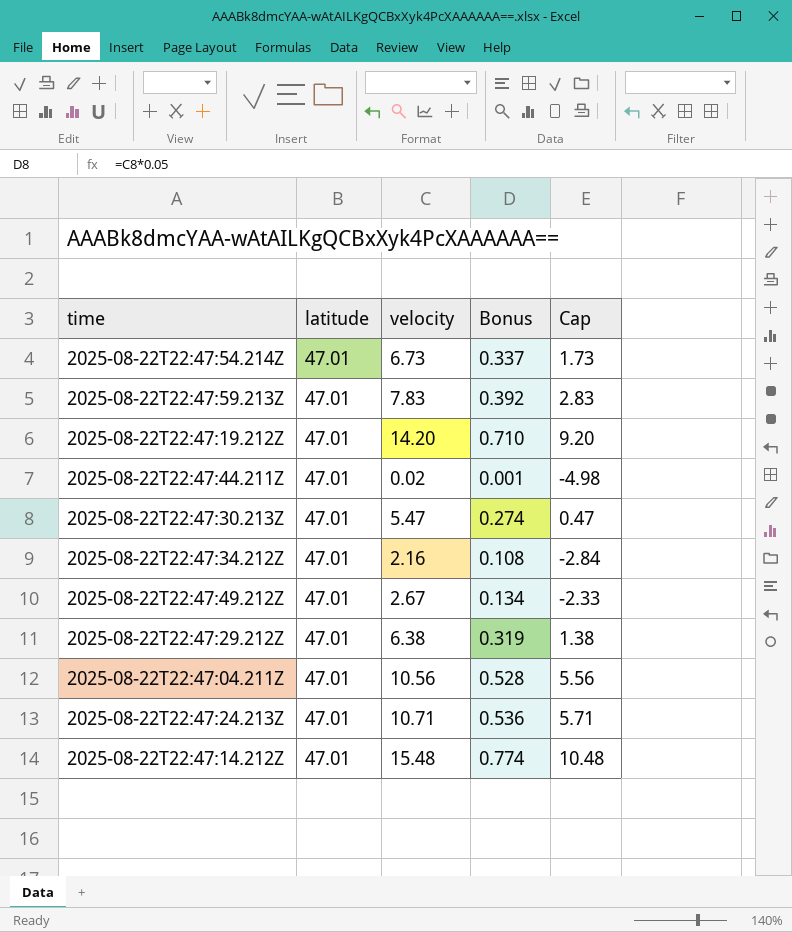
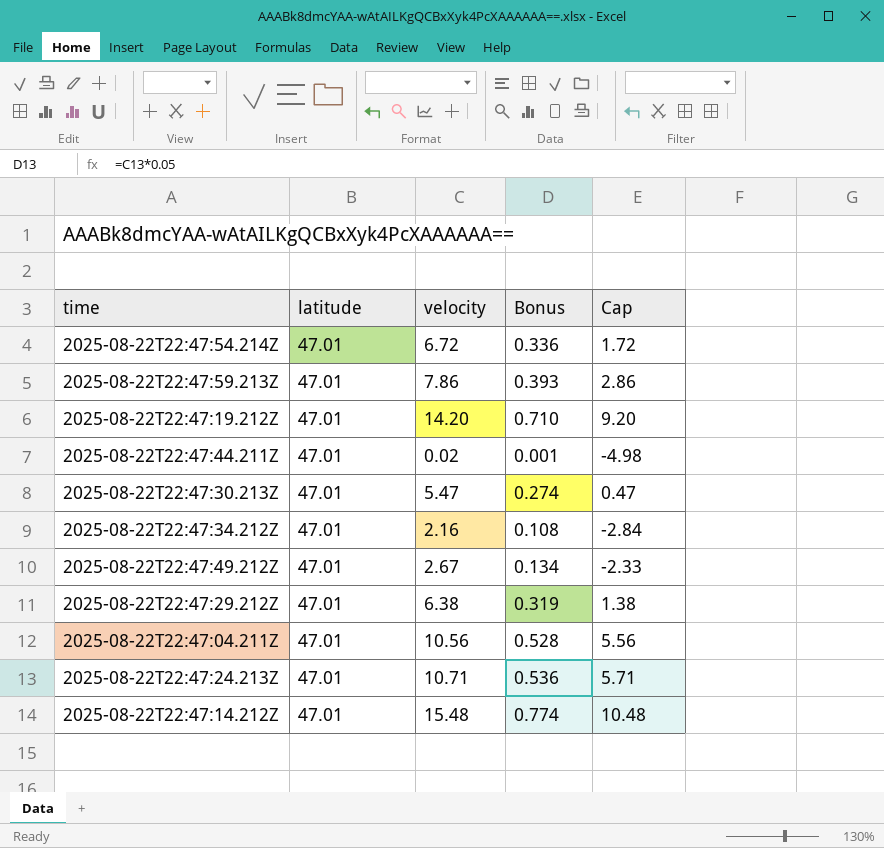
2025-08-22T22:47:54.214Z | velocity: 6.73 -> 6.72
2025-08-22T22:47:54.214Z | Bonus: 0.337 -> 0.336
2025-08-22T22:47:54.214Z | Cap: 1.73 -> 1.72
2025-08-22T22:47:59.213Z | velocity: 7.83 -> 7.86
2025-08-22T22:47:59.213Z | Bonus: 0.392 -> 0.393
2025-08-22T22:47:59.213Z | Cap: 2.83 -> 2.86

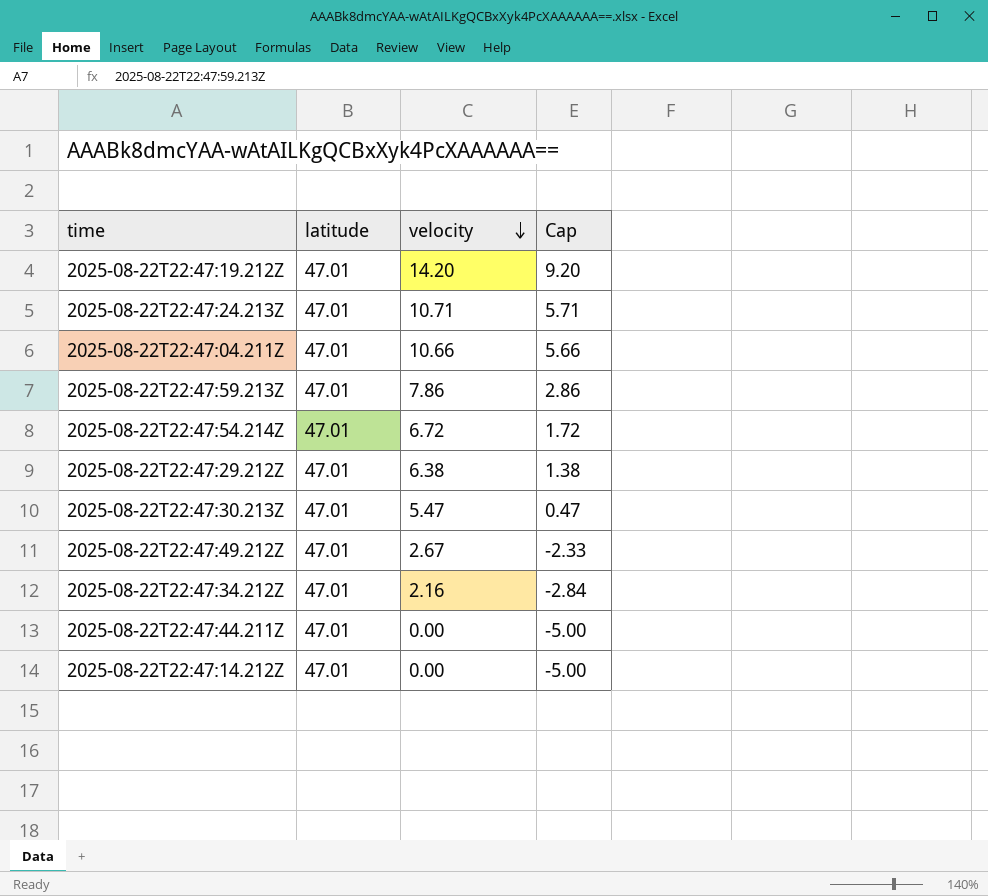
row order: none -> velocity descending
column Bonus | formula: [velocity] * 0.05 -> none
2025-08-22T22:47:04.211Z | velocity: 10.56 -> 10.66
2025-08-22T22:47:04.211Z | Cap: 5.56 -> 5.66
2025-08-22T22:47:44.211Z | velocity: 0.02 -> 0.00
2025-08-22T22:47:44.211Z | Cap: -4.98 -> -5.00
2025-08-22T22:47:14.212Z | velocity: 15.48 -> 0.00
2025-08-22T22:47:14.212Z | Cap: 10.48 -> -5.00

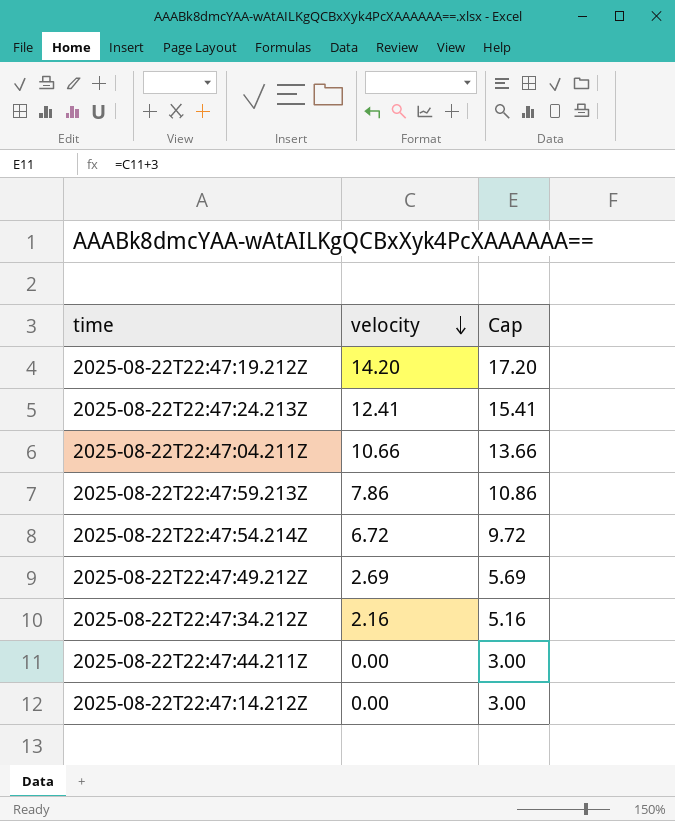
column latitude | position: 2 -> none
column Cap | formula: [velocity] - 5 -> [velocity] + 3
row 2025-08-22T22:47:29.212Z: 47.01 | 6.38 | 1.38 -> none
row 2025-08-22T22:47:30.213Z: 47.01 | 5.47 | 0.47 -> none
2025-08-22T22:47:24.213Z | velocity: 10.71 -> 12.41
2025-08-22T22:47:49.212Z | velocity: 2.67 -> 2.69

